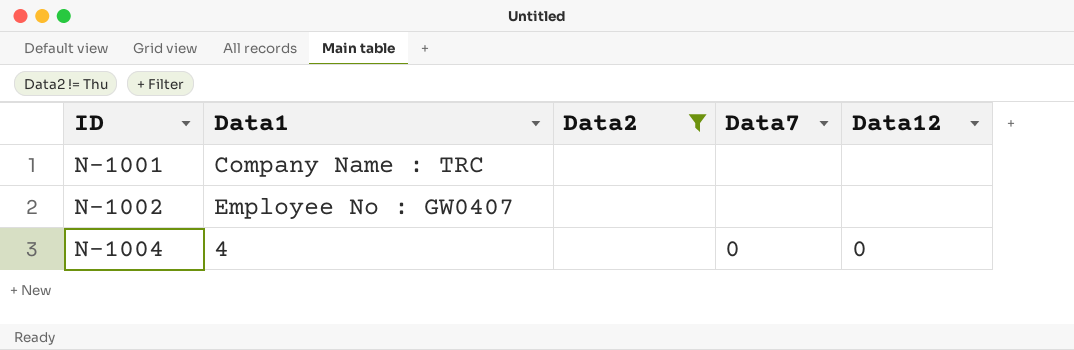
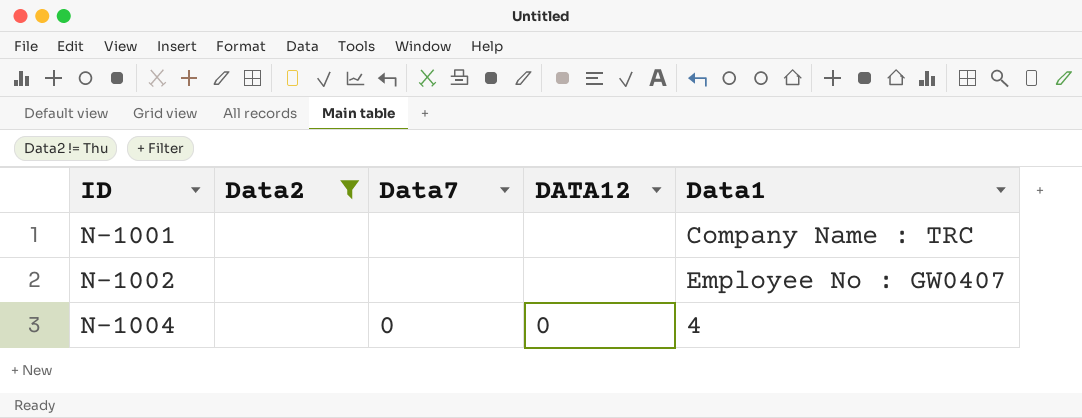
column name: Data12 -> DATA12
column Data1 | position: 2 -> 5

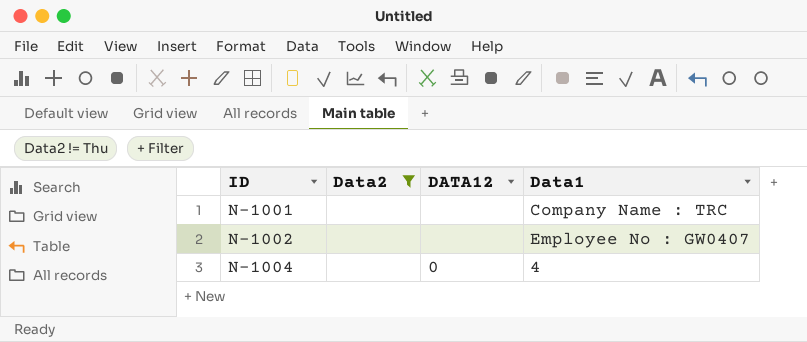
column Data7 | position: 3 -> none

